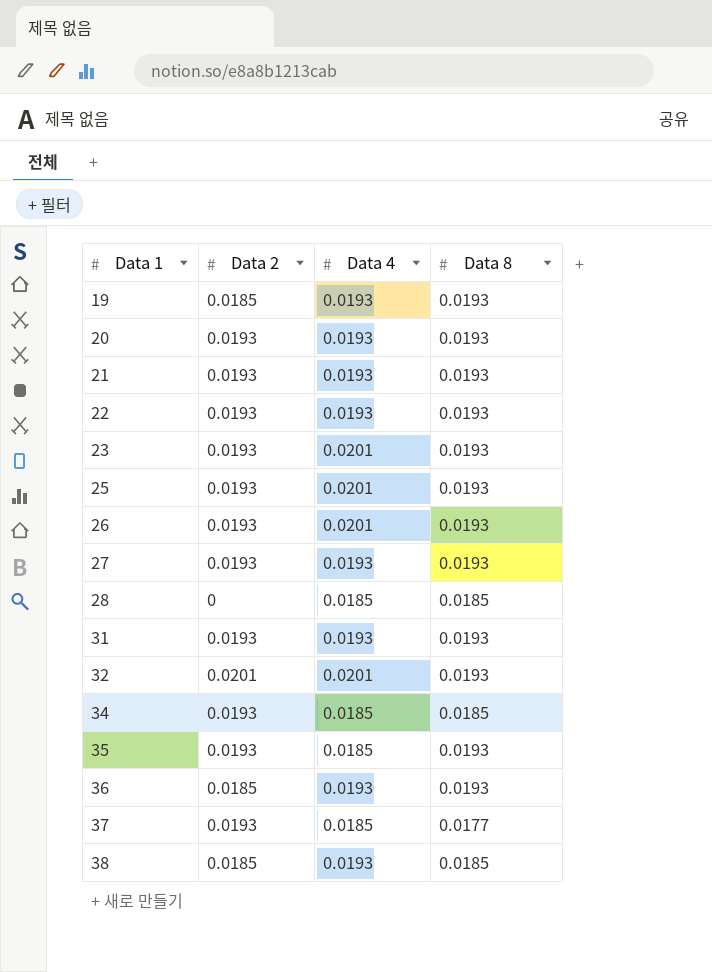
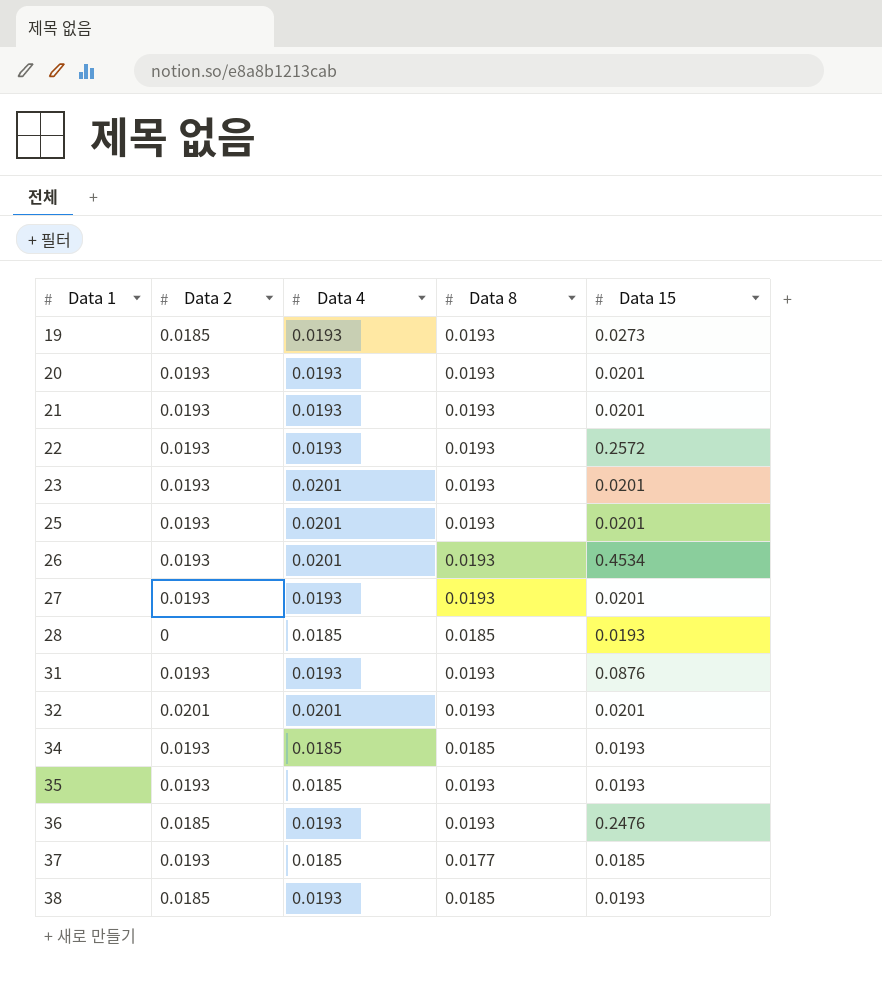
column Data 15 | position: none -> 5

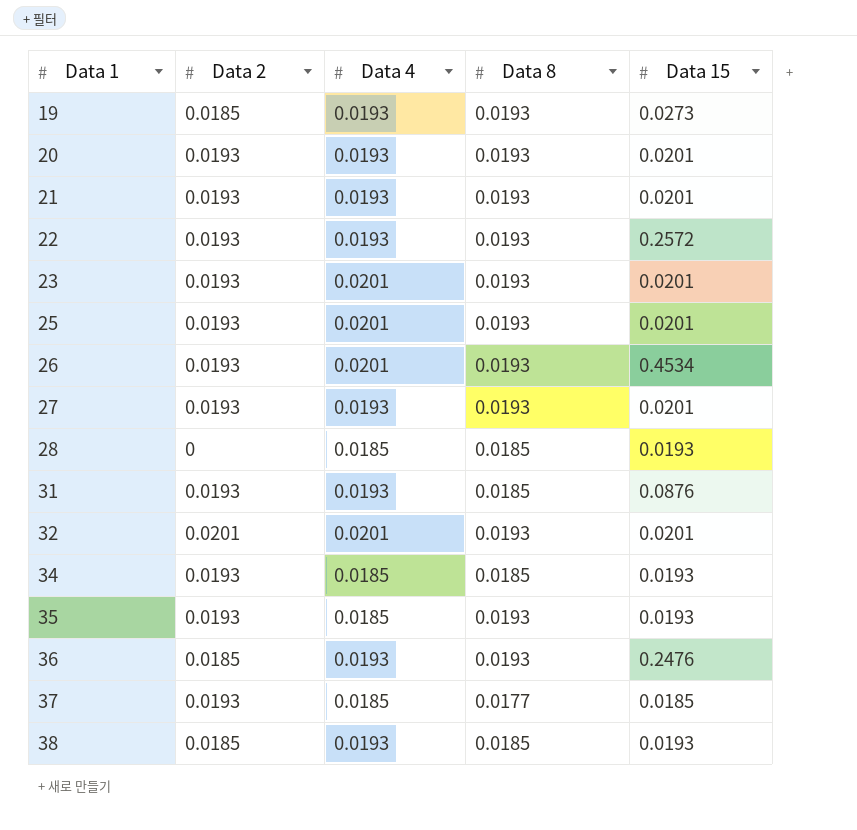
31 | Data 8: 0.0193 -> 0.0185

